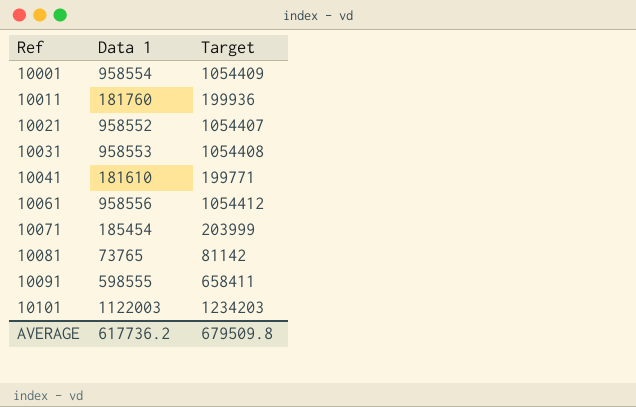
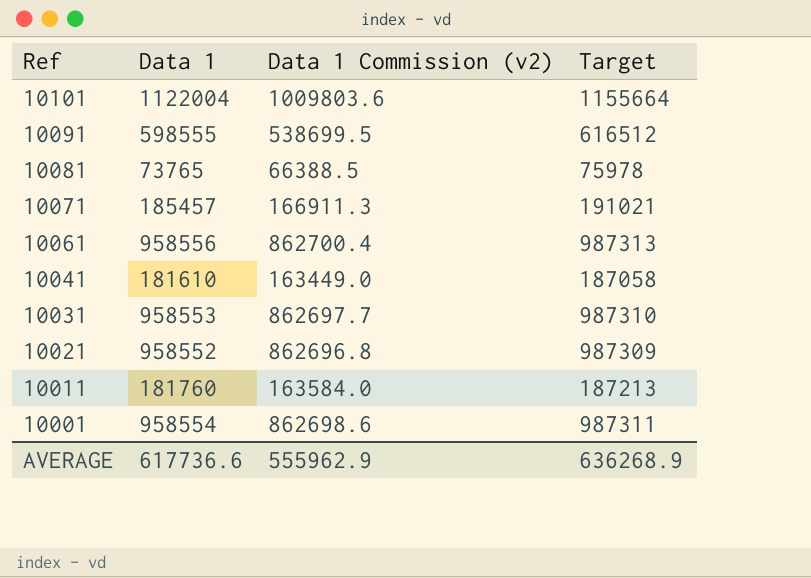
row order: Ref ascending -> Ref descending
column Data 1 Commission (v2) | formula: none -> [Data 1] * 0.9
column Target | formula: [Data 1] * 1.1 -> [Data 1] * 1.03
10101 | Data 1: 1122003 -> 1122004
10071 | Data 1: 185454 -> 185457
AVERAGE | Data 1: 617736.2 -> 617736.6
AVERAGE | Target: 679509.8 -> 636268.9

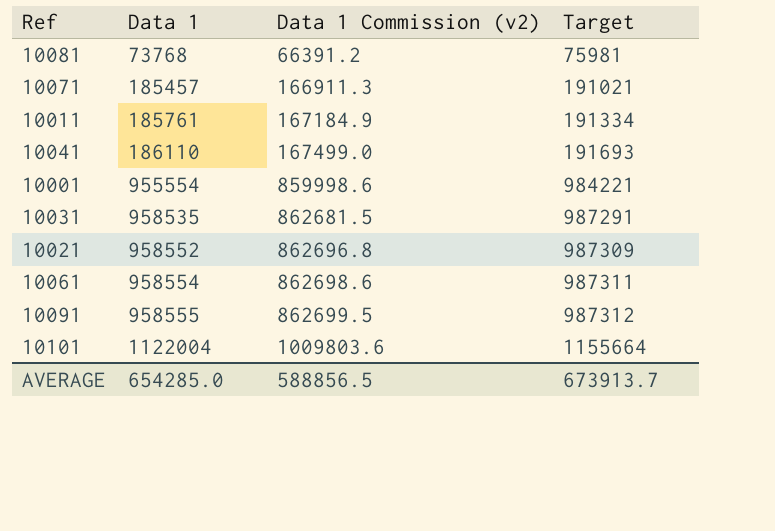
row order: Ref descending -> Data 1 ascending
10081 | Data 1: 73765 -> 73768
10081 | Data 1 Commission (v2): 66388.5 -> 66391.2
10081 | Target: 75978 -> 75981
10011 | Data 1: 181760 -> 185761
10011 | Data 1 Commission (v2): 163584.0 -> 167184.9
10011 | Target: 187213 -> 191334
10041 | Data 1: 181610 -> 186110
10041 | Data 1 Commission (v2): 163449.0 -> 167499.0
10041 | Target: 187058 -> 191693
10001 | Data 1: 958554 -> 955554
10001 | Data 1 Commission (v2): 862698.6 -> 859998.6
10001 | Target: 987311 -> 984221
10031 | Data 1: 958553 -> 958535
10031 | Data 1 Commission (v2): 862697.7 -> 862681.5
10031 | Target: 987310 -> 987291
10061 | Data 1: 958556 -> 958554
10061 | Data 1 Commission (v2): 862700.4 -> 862698.6
10061 | Target: 987313 -> 987311
10091 | Data 1: 598555 -> 958555
10091 | Data 1 Commission (v2): 538699.5 -> 862699.5
10091 | Target: 616512 -> 987312
AVERAGE | Data 1: 617736.6 -> 654285.0
AVERAGE | Data 1 Commission (v2): 555962.9 -> 588856.5
AVERAGE | Target: 636268.9 -> 673913.7

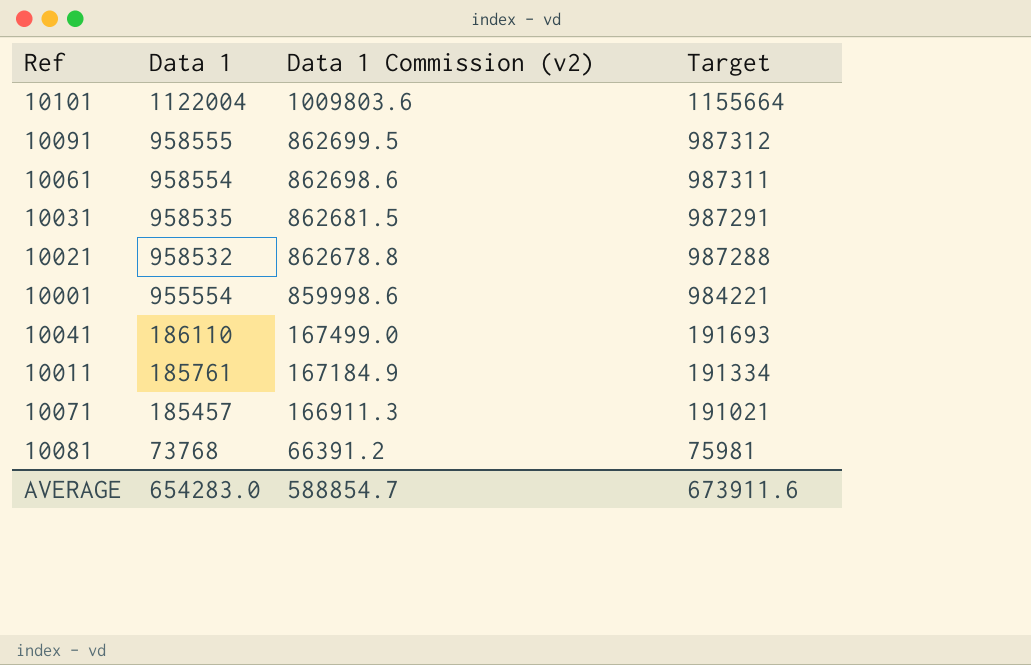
row order: Data 1 ascending -> Data 1 descending
10021 | Data 1: 958552 -> 958532
10021 | Data 1 Commission (v2): 862696.8 -> 862678.8
10021 | Target: 987309 -> 987288
AVERAGE | Data 1: 654285.0 -> 654283.0
AVERAGE | Data 1 Commission (v2): 588856.5 -> 588854.7
AVERAGE | Target: 673913.7 -> 673911.6

